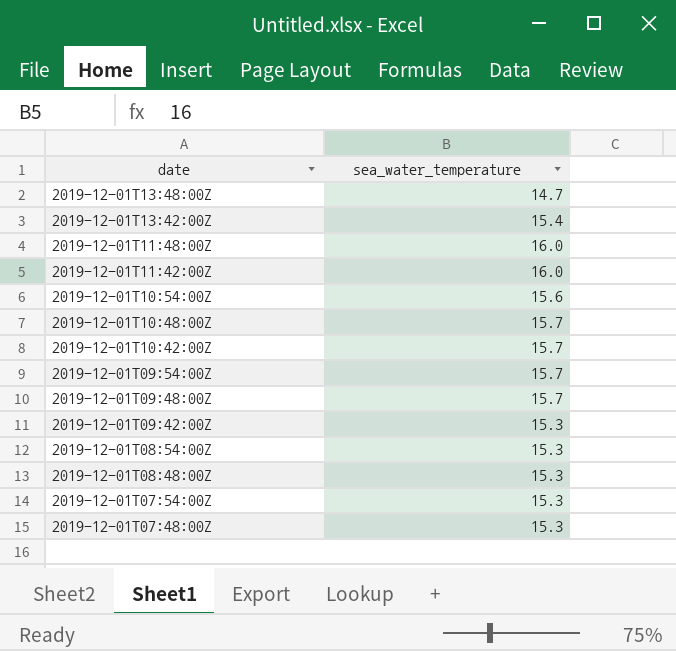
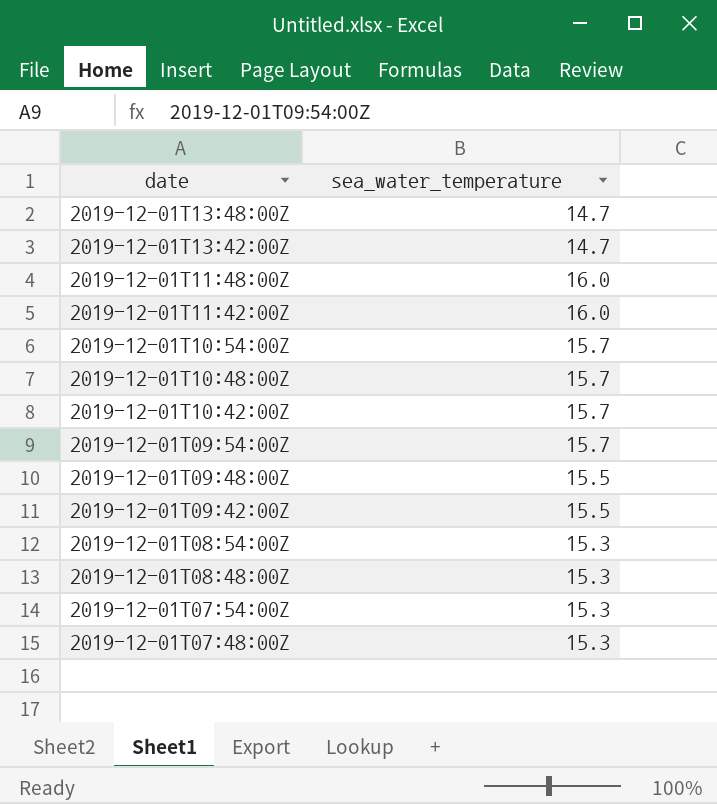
2019-12-01T13:42:00Z | sea_water_temperature: 15.4 -> 14.7
2019-12-01T10:54:00Z | sea_water_temperature: 15.6 -> 15.7
2019-12-01T09:48:00Z | sea_water_temperature: 15.7 -> 15.5
2019-12-01T09:42:00Z | sea_water_temperature: 15.3 -> 15.5

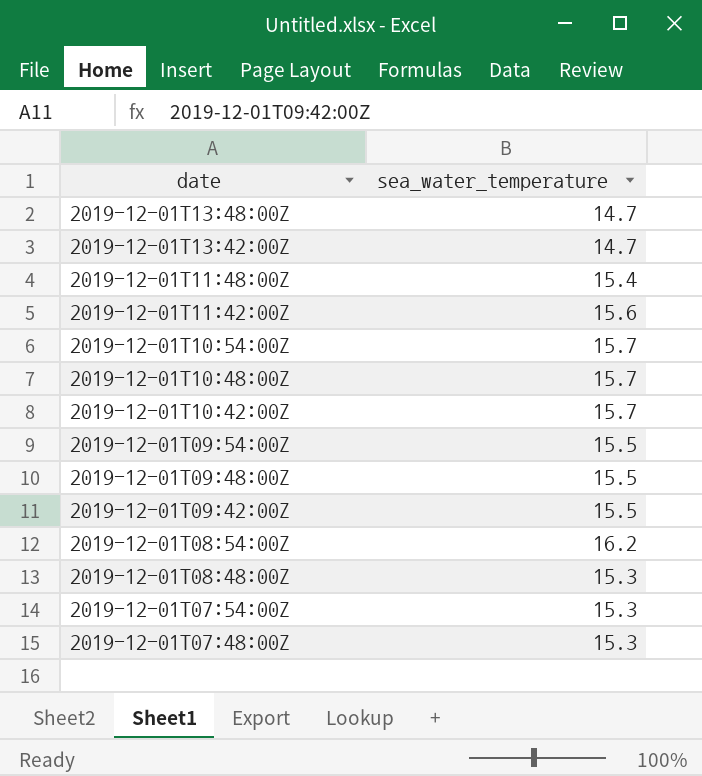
2019-12-01T11:48:00Z | sea_water_temperature: 16.0 -> 15.4
2019-12-01T11:42:00Z | sea_water_temperature: 16.0 -> 15.6
2019-12-01T09:54:00Z | sea_water_temperature: 15.7 -> 15.5
2019-12-01T08:54:00Z | sea_water_temperature: 15.3 -> 16.2

